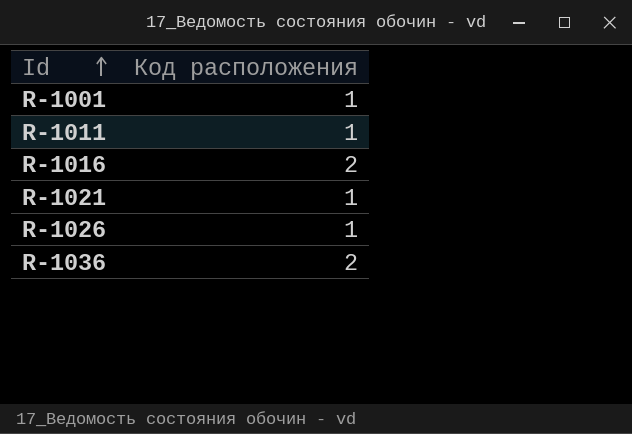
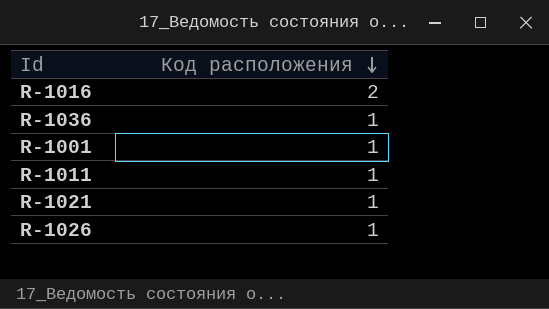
row order: Id ascending -> Код расположения descending
R-1036 | Код расположения: 2 -> 1

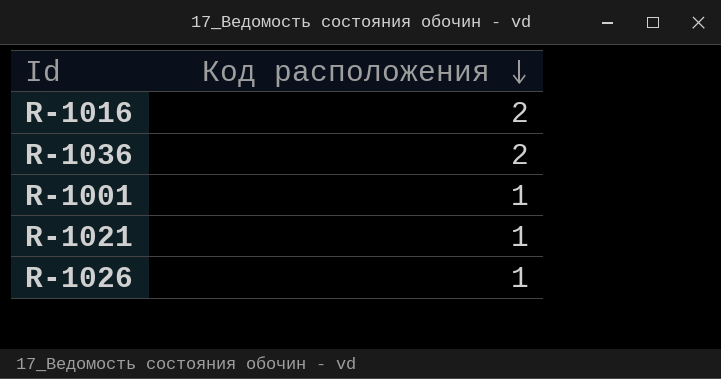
row R-1011: 1 -> none
R-1036 | Код расположения: 1 -> 2

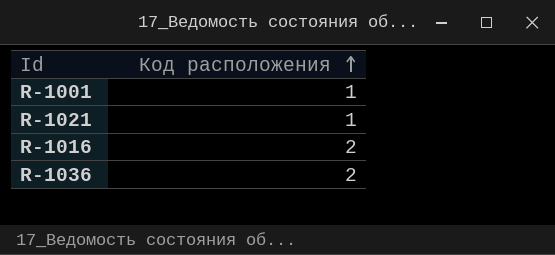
row order: Код расположения descending -> Код расположения ascending
row R-1026: 1 -> none

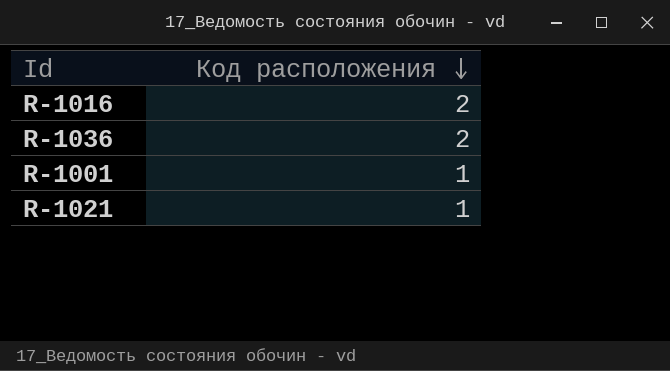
row order: Код расположения ascending -> Код расположения descending

